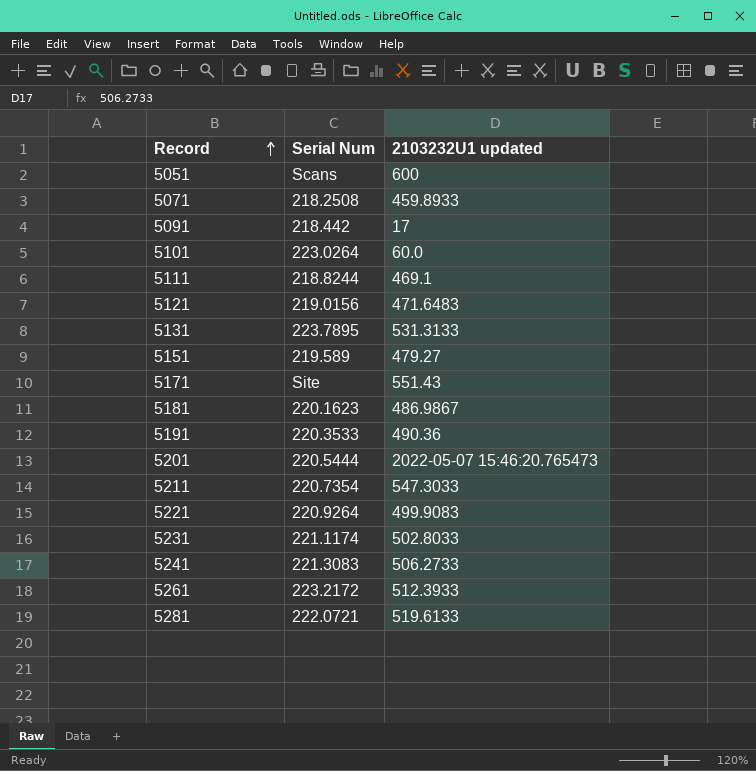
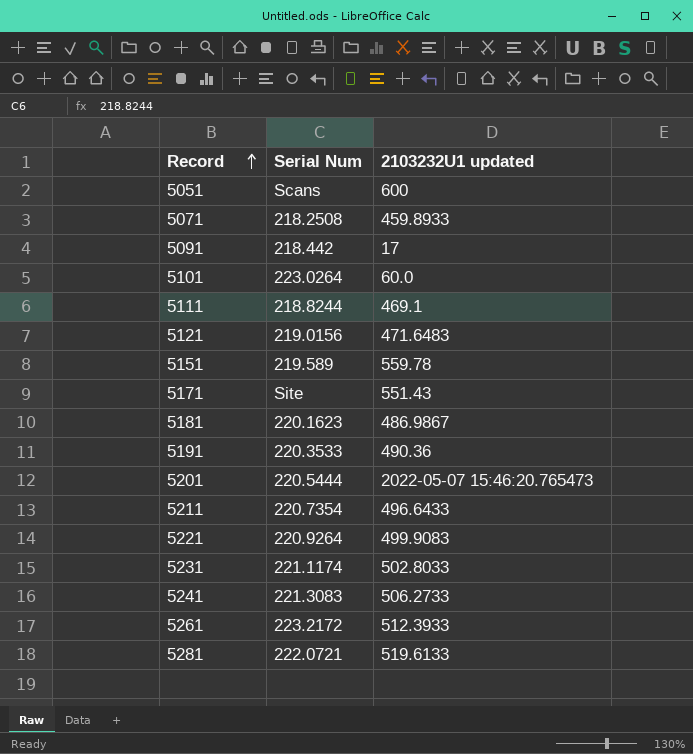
row 5131: 223.7895 | 531.3133 -> none
5151 | 2103232U1 updated: 479.27 -> 559.78
5211 | 2103232U1 updated: 547.3033 -> 496.6433

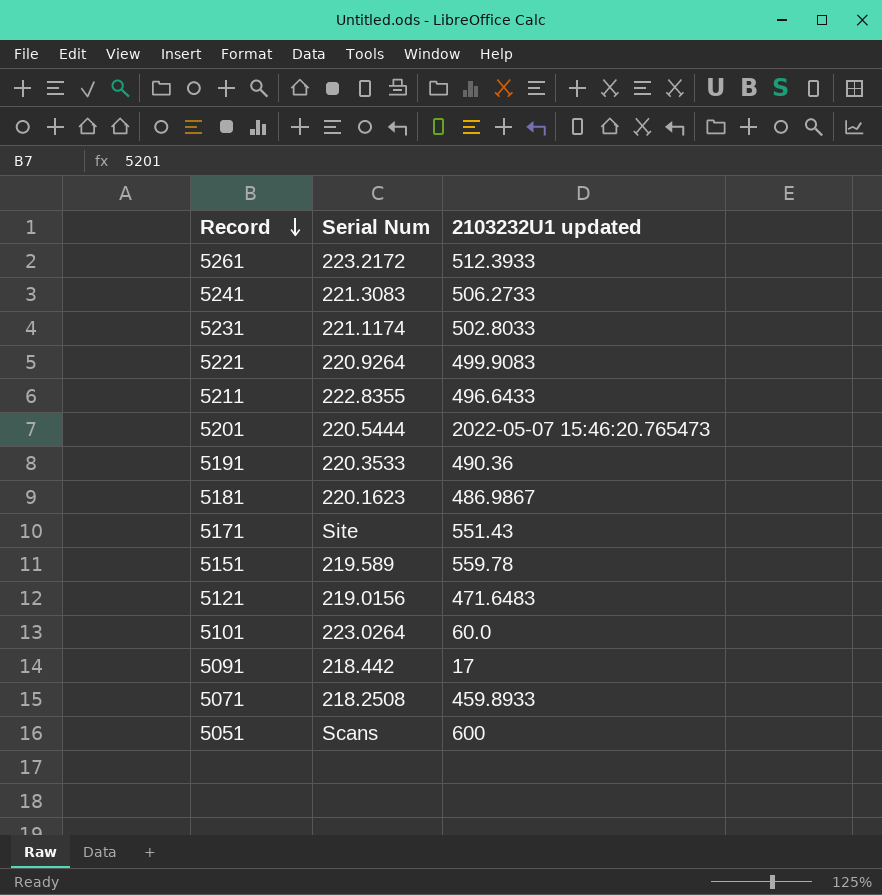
row order: Record ascending -> Record descending
row 5111: 218.8244 | 469.1 -> none
row 5281: 222.0721 | 519.6133 -> none
5211 | Serial Num: 220.7354 -> 222.8355

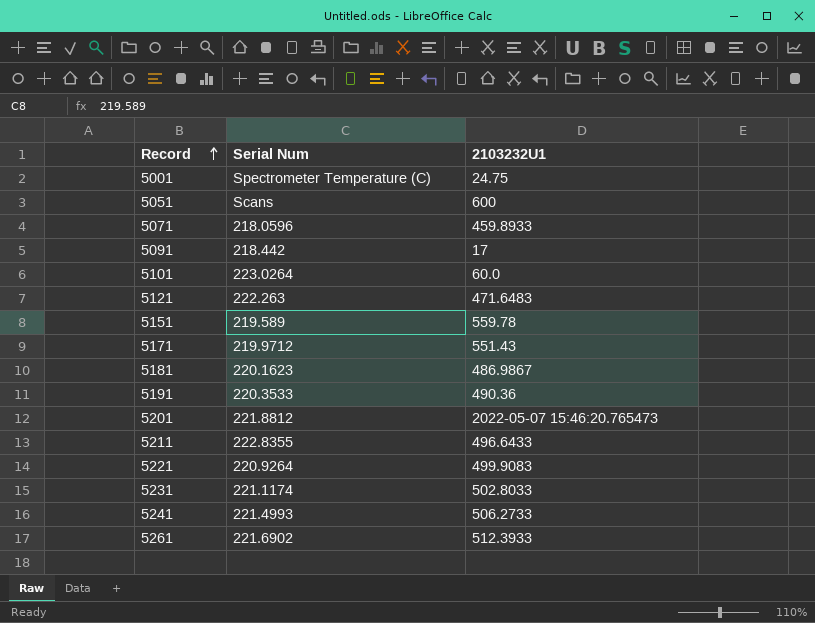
row order: Record descending -> Record ascending
column name: 2103232U1 updated -> 2103232U1
row 5001: none -> Spectrometer Temperature (C) | 24.75
5071 | Serial Num: 218.2508 -> 218.0596
5121 | Serial Num: 219.0156 -> 222.263
5171 | Serial Num: Site -> 219.9712
5201 | Serial Num: 220.5444 -> 221.8812
5241 | Serial Num: 221.3083 -> 221.4993
5261 | Serial Num: 223.2172 -> 221.6902

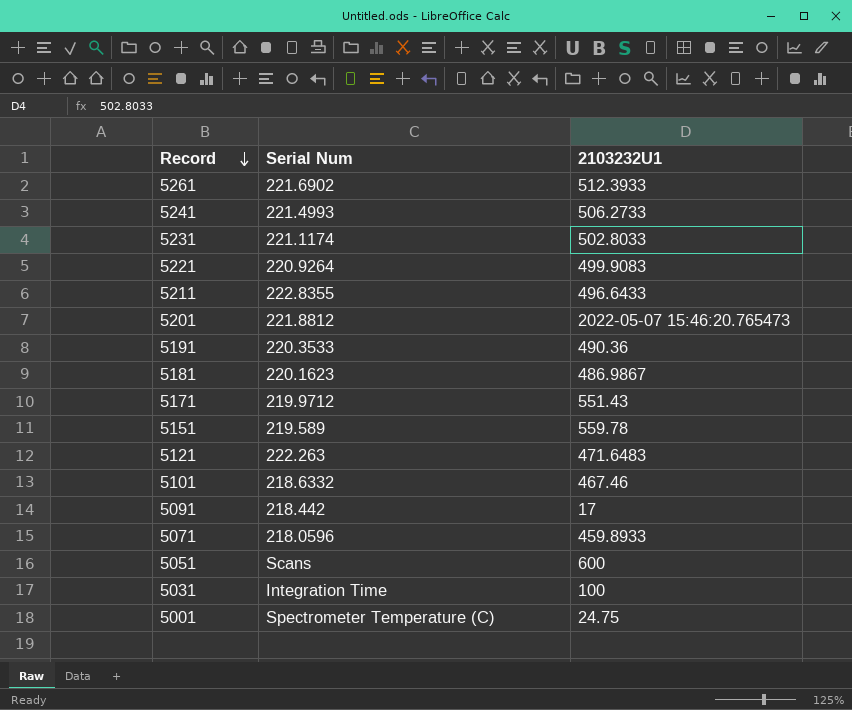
row order: Record ascending -> Record descending
5101 | Serial Num: 223.0264 -> 218.6332
5101 | 2103232U1: 60.0 -> 467.46
row 5031: none -> Integration Time | 100

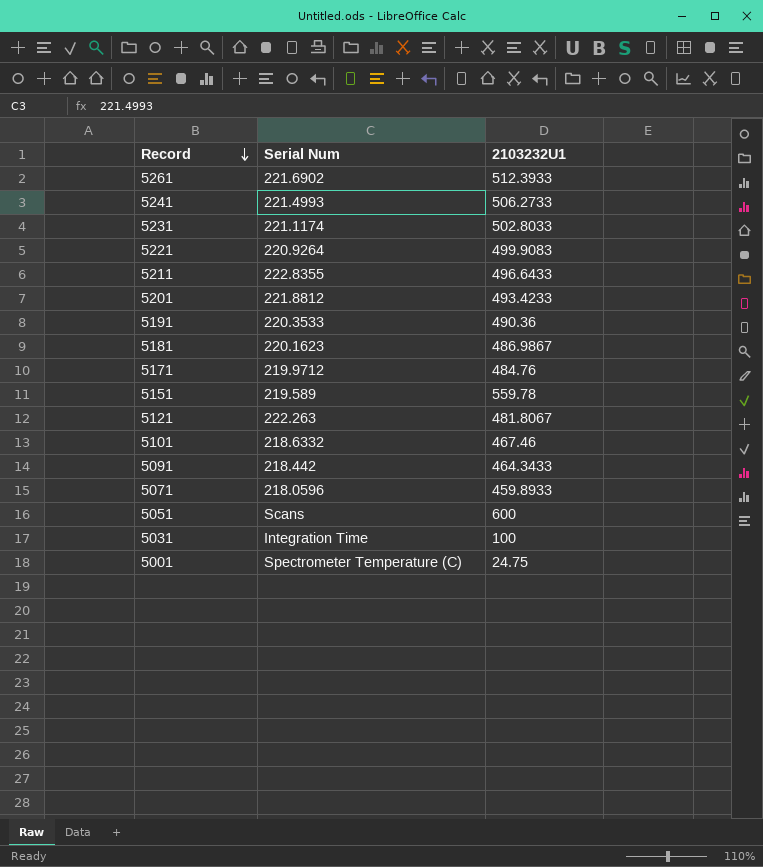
5201 | 2103232U1: 2022-05-07 15:46:20.765473 -> 493.4233
5171 | 2103232U1: 551.43 -> 484.76
5121 | 2103232U1: 471.6483 -> 481.8067
5091 | 2103232U1: 17 -> 464.3433

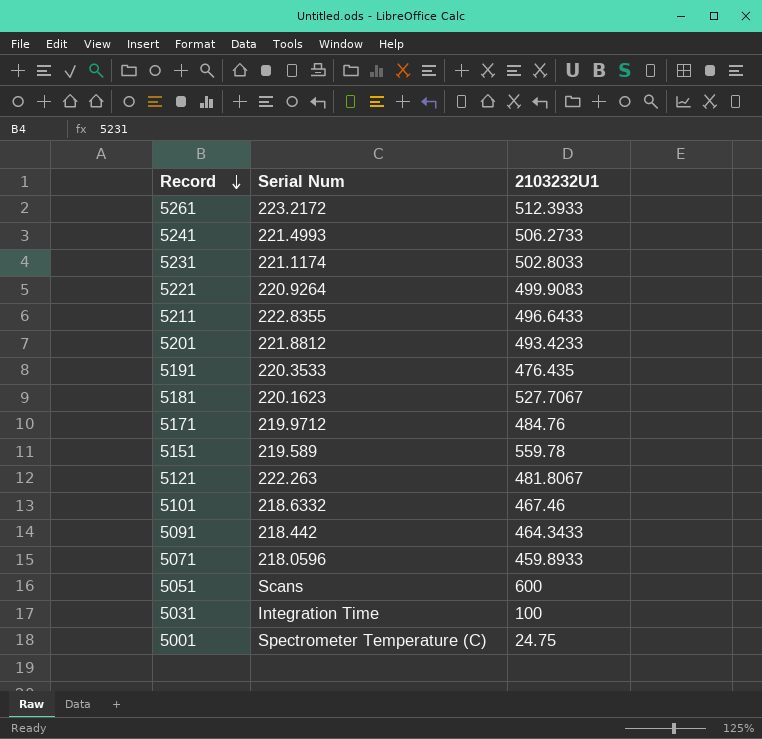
5261 | Serial Num: 221.6902 -> 223.2172
5191 | 2103232U1: 490.36 -> 476.435
5181 | 2103232U1: 486.9867 -> 527.7067

